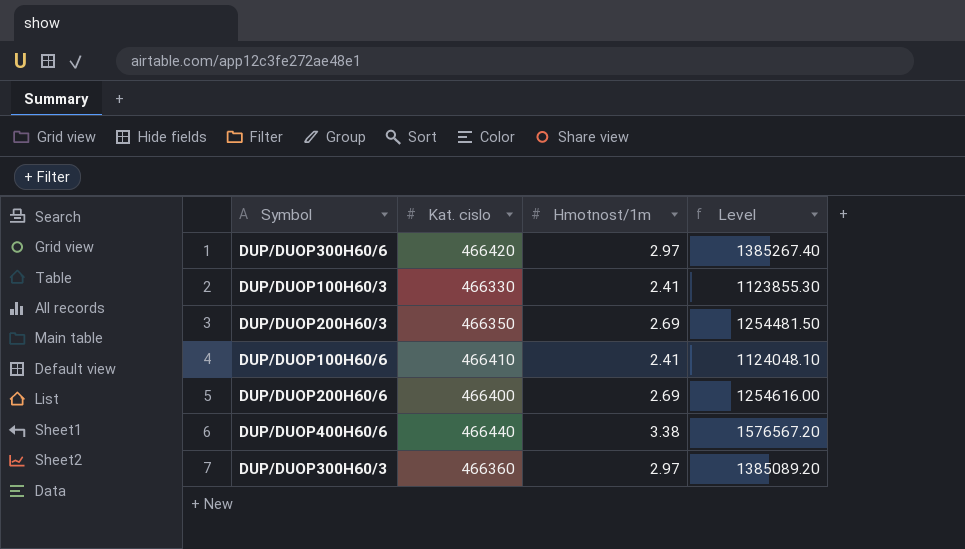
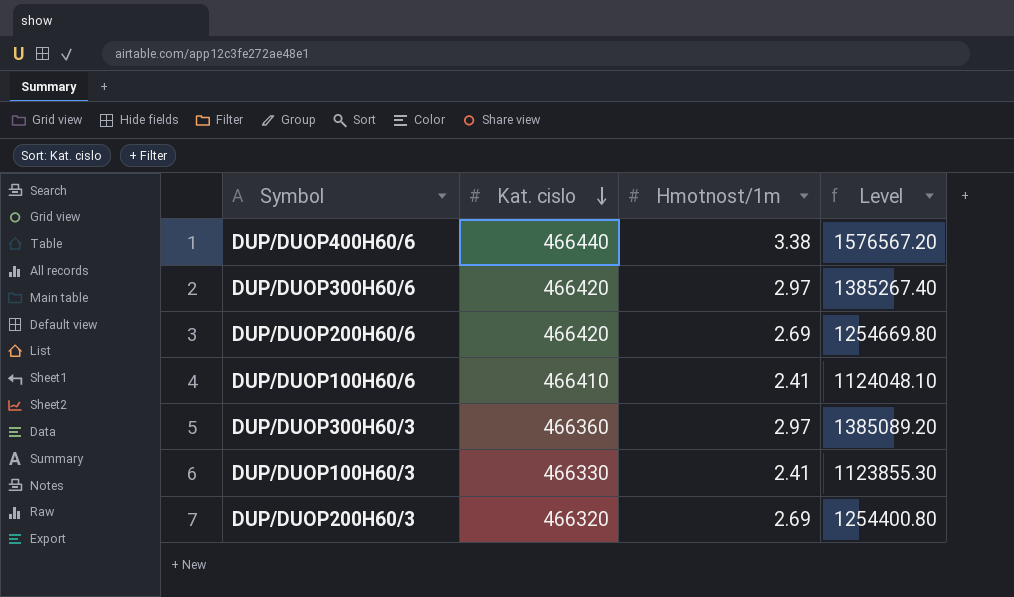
row order: none -> Kat. cislo descending
DUP/DUOP200H60/6 | Kat. cislo: 466400 -> 466420
DUP/DUOP200H60/6 | Level: 1254616.00 -> 1254669.80
DUP/DUOP200H60/3 | Kat. cislo: 466350 -> 466320
DUP/DUOP200H60/3 | Level: 1254481.50 -> 1254400.80

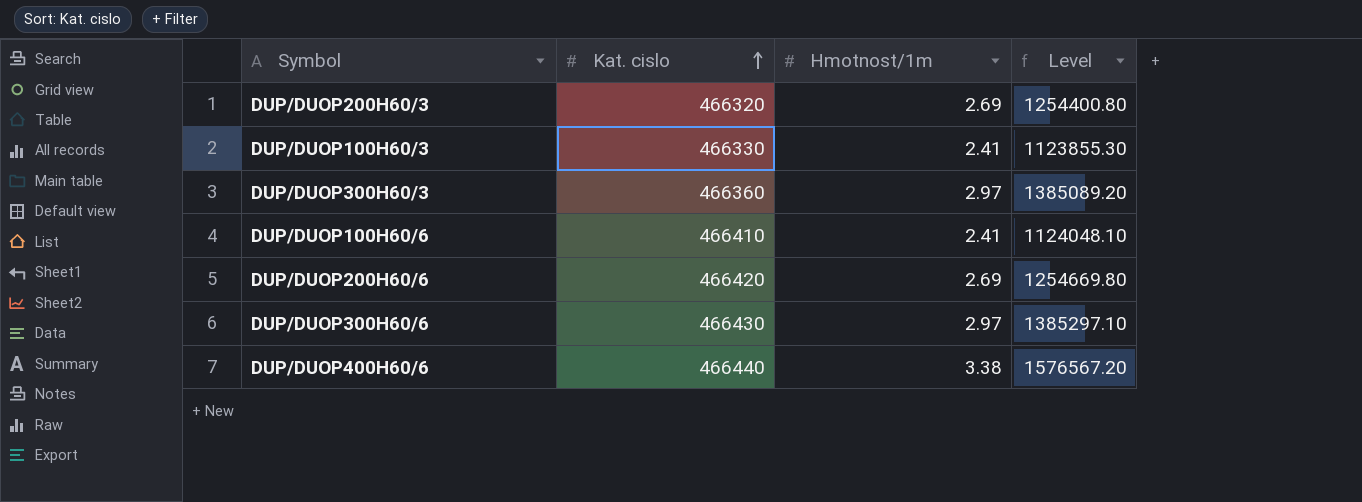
row order: Kat. cislo descending -> Kat. cislo ascending
DUP/DUOP300H60/6 | Kat. cislo: 466420 -> 466430
DUP/DUOP300H60/6 | Level: 1385267.40 -> 1385297.10

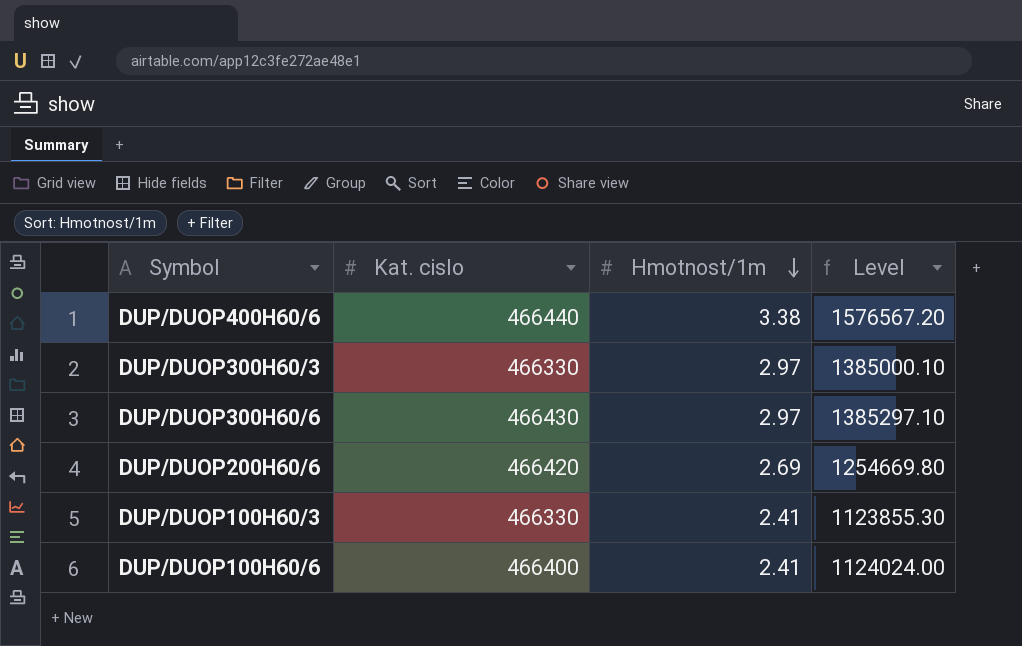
row order: Kat. cislo ascending -> Hmotnost/1m descending
row DUP/DUOP200H60/3: 466320 | 2.69 | 1254400.80 -> none
DUP/DUOP300H60/3 | Kat. cislo: 466360 -> 466330
DUP/DUOP300H60/3 | Level: 1385089.20 -> 1385000.10
DUP/DUOP100H60/6 | Kat. cislo: 466410 -> 466400
DUP/DUOP100H60/6 | Level: 1124048.10 -> 1124024.00

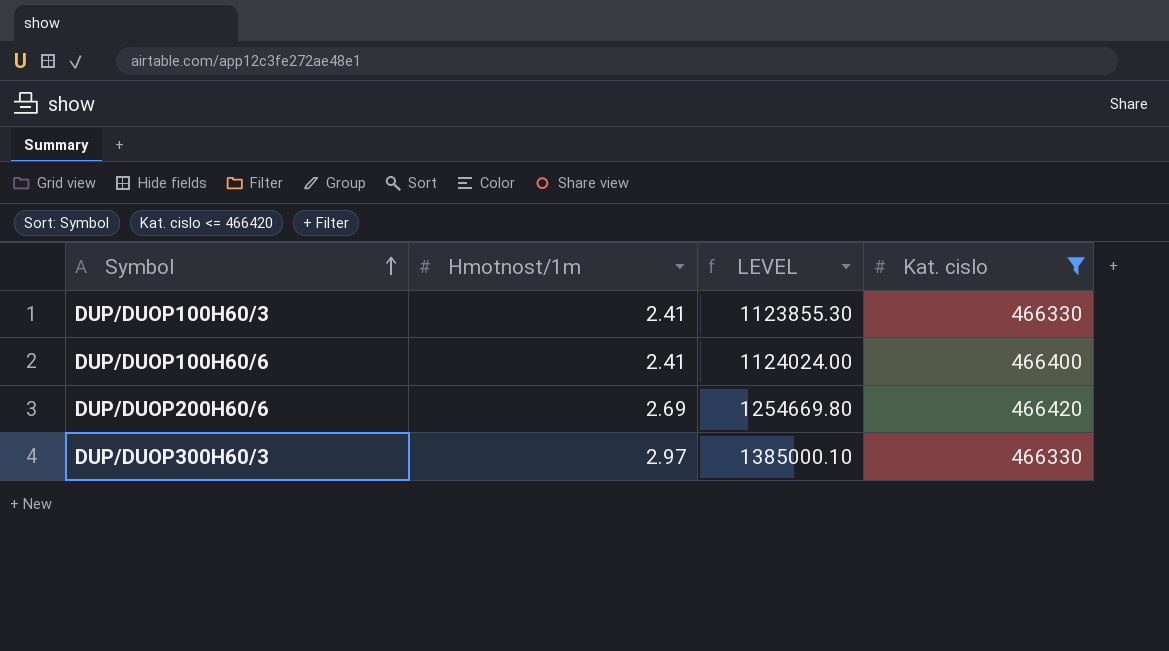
filter: none -> Kat. cislo <= 466420
row order: Hmotnost/1m descending -> Symbol ascending
column name: Level -> LEVEL
column Kat. cislo | position: 2 -> 4

